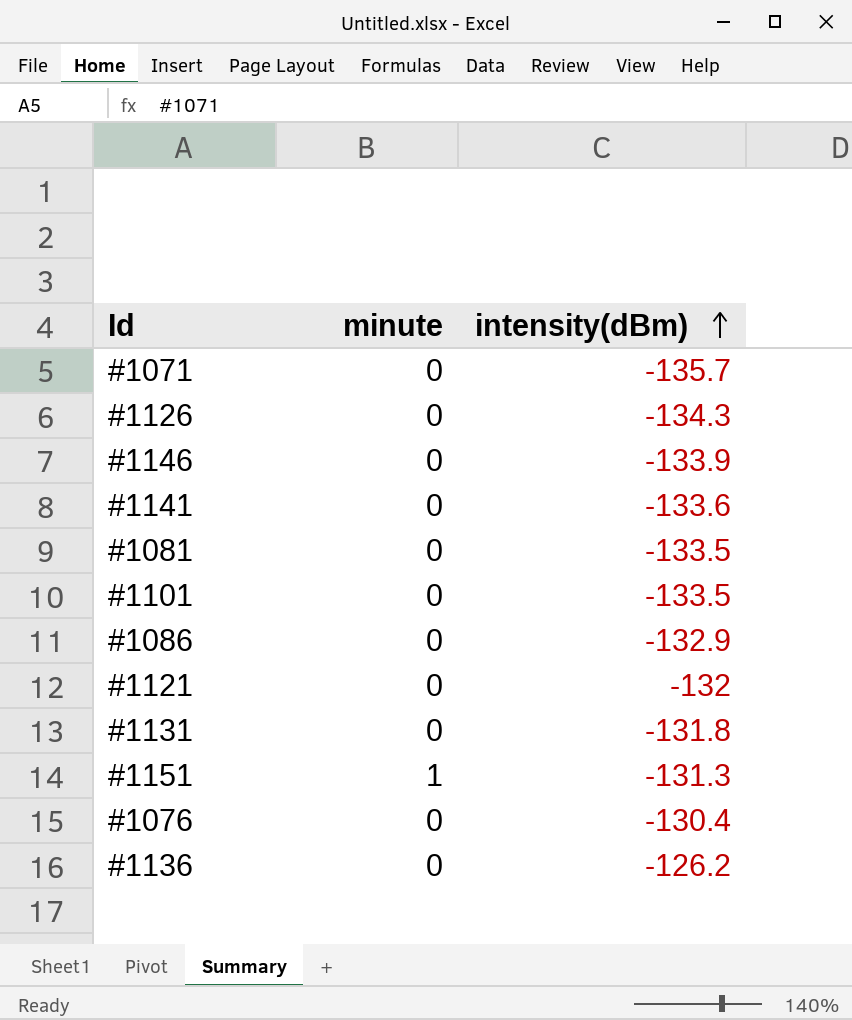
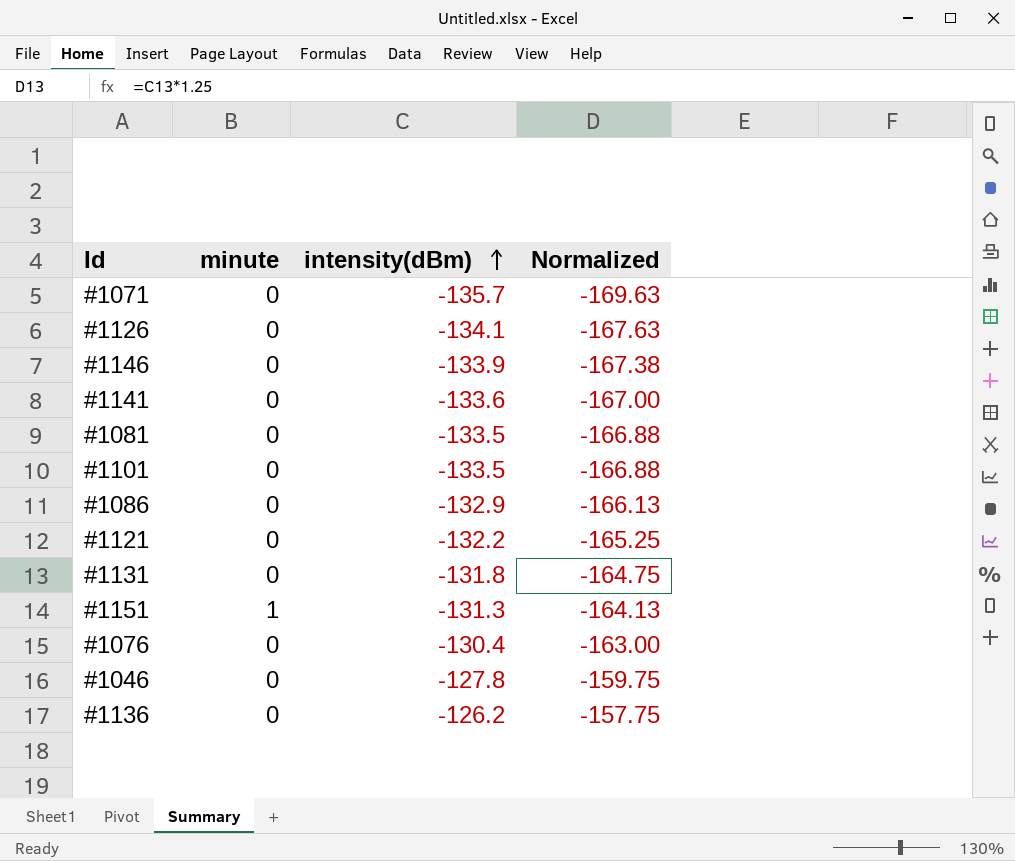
column Normalized | formula: none -> [intensity(dBm)] * 1.25
#1126 | intensity(dBm): -134.3 -> -134.1
#1121 | intensity(dBm): -132 -> -132.2
row #1046: none -> 0 | -127.8 | -159.75

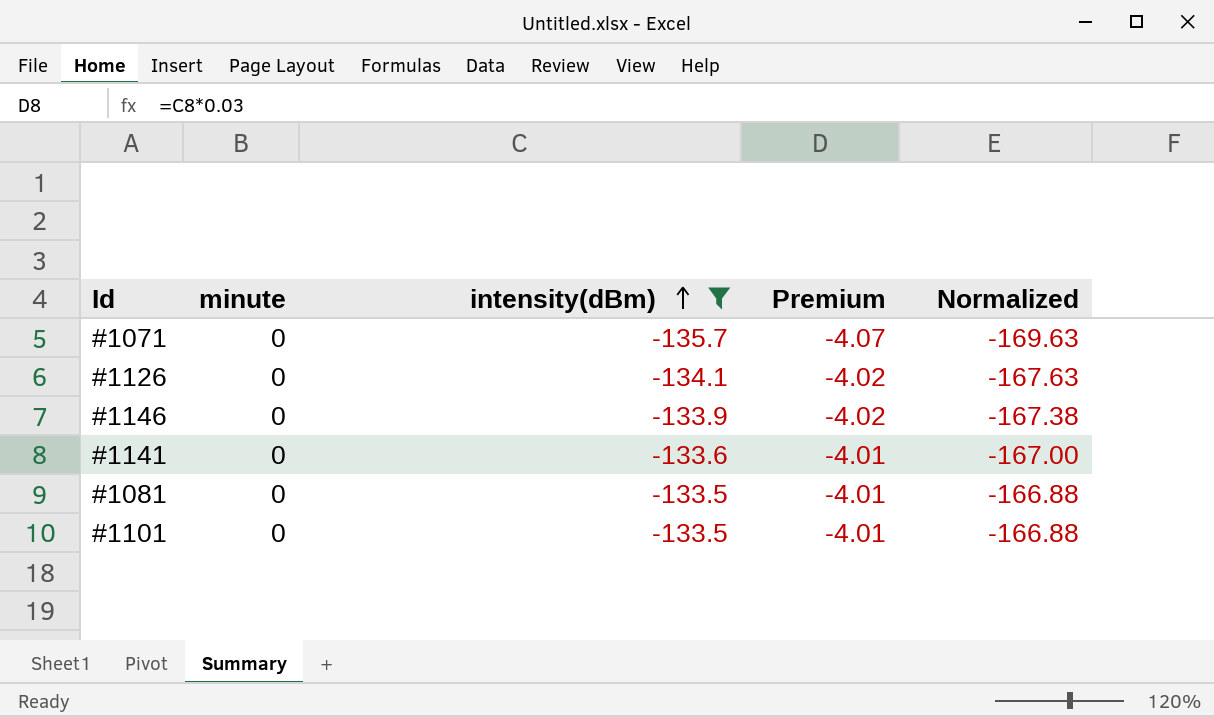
filter: none -> intensity(dBm) <= -133.5
column Premium | formula: none -> [intensity(dBm)] * 0.03

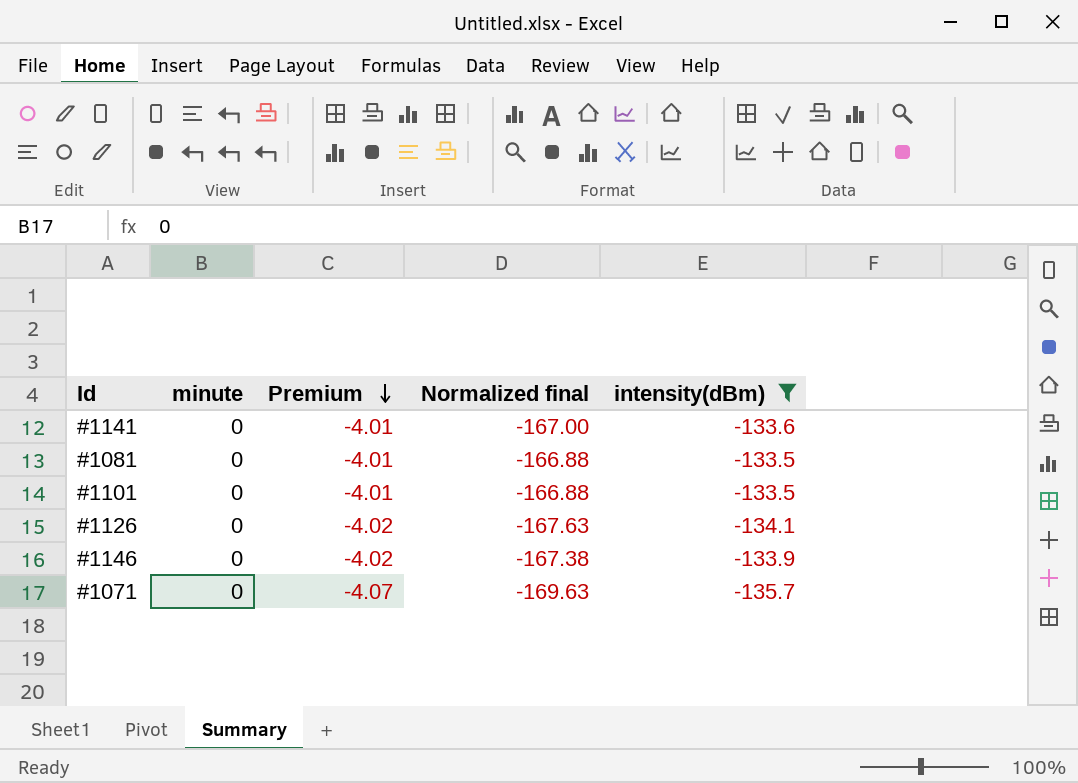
row order: intensity(dBm) ascending -> Premium descending
column name: Normalized -> Normalized final
column intensity(dBm) | position: 3 -> 5

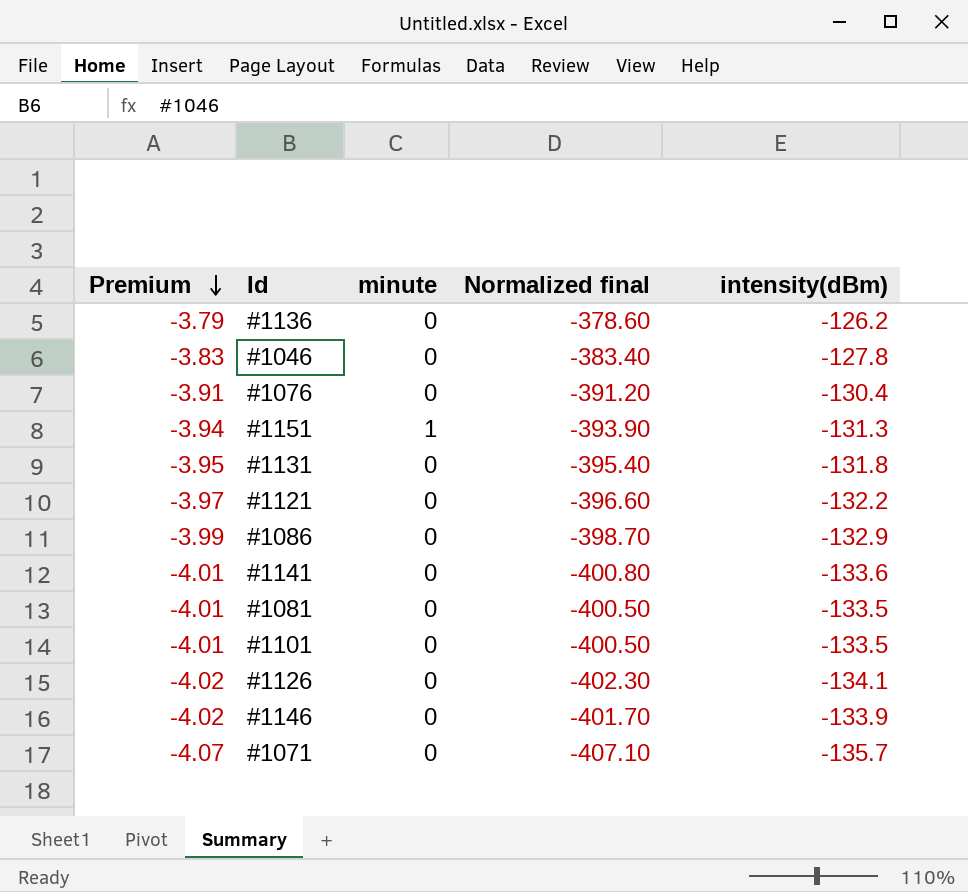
filter: intensity(dBm) <= -133.5 -> none
column Premium | position: 3 -> 1
column Normalized final | formula: [intensity(dBm)] * 1.25 -> [intensity(dBm)] * 3

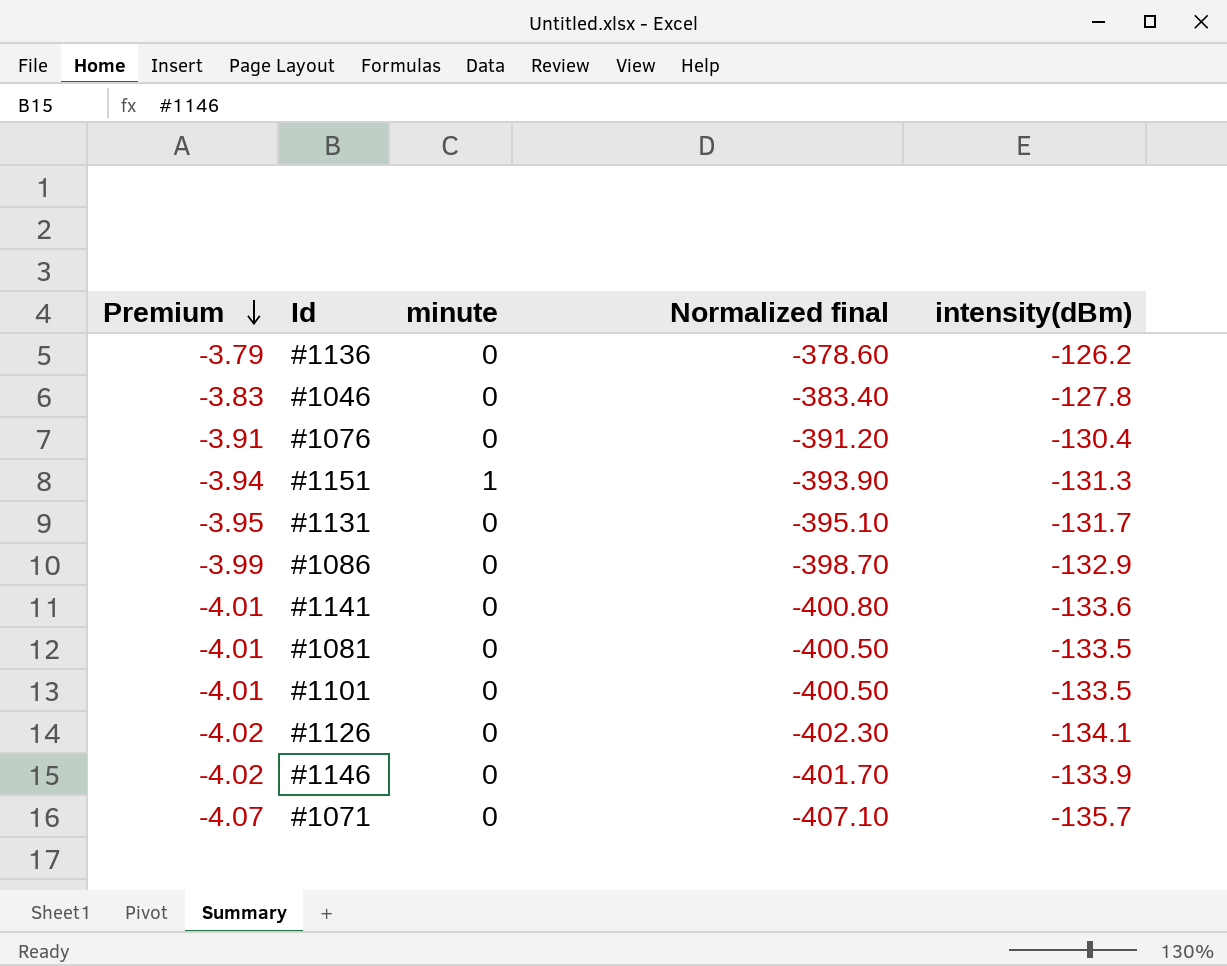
row #1121: -3.97 | 0 | -396.60 | -132.2 -> none
#1131 | Normalized final: -395.40 -> -395.10
#1131 | intensity(dBm): -131.8 -> -131.7

